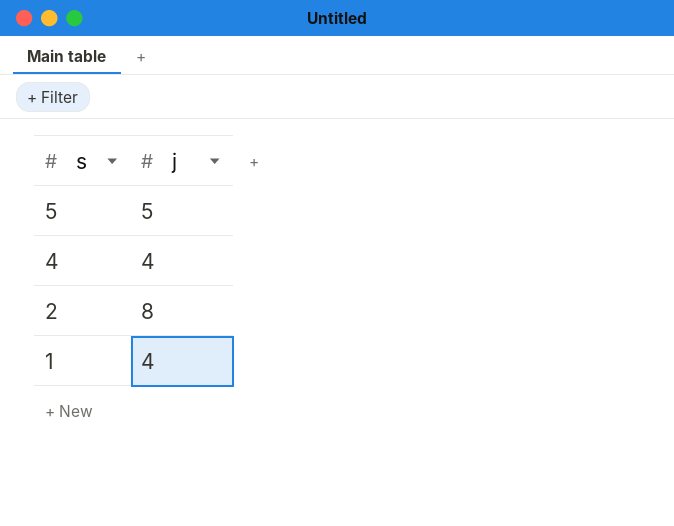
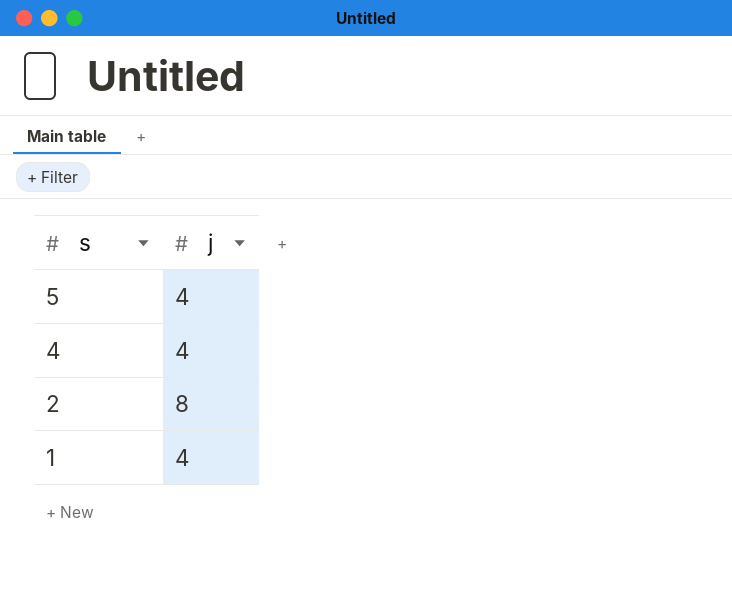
5 | j: 5 -> 4

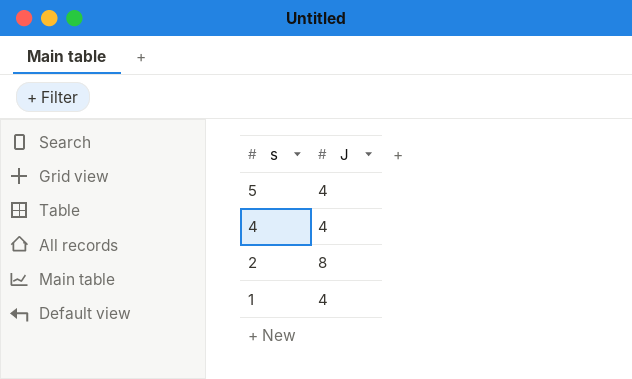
column name: j -> J

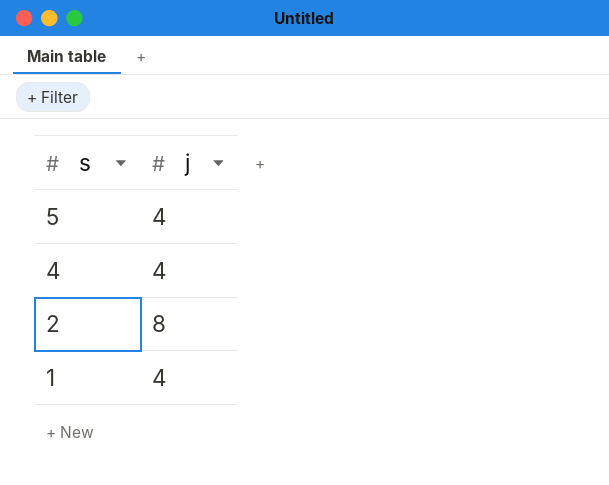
column name: J -> j

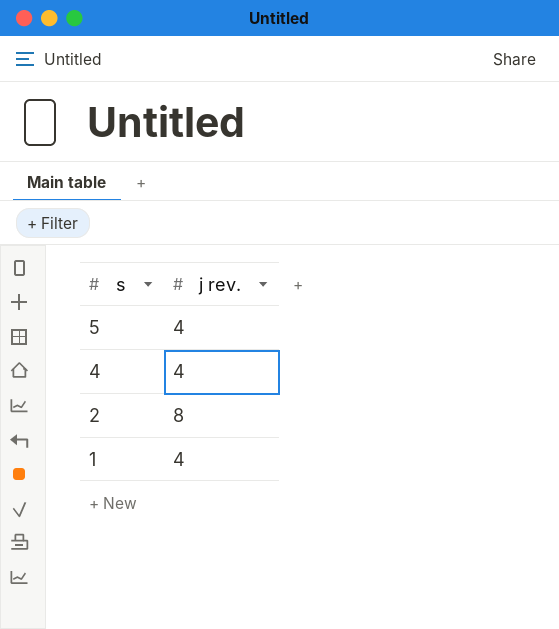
column name: j -> j rev.

